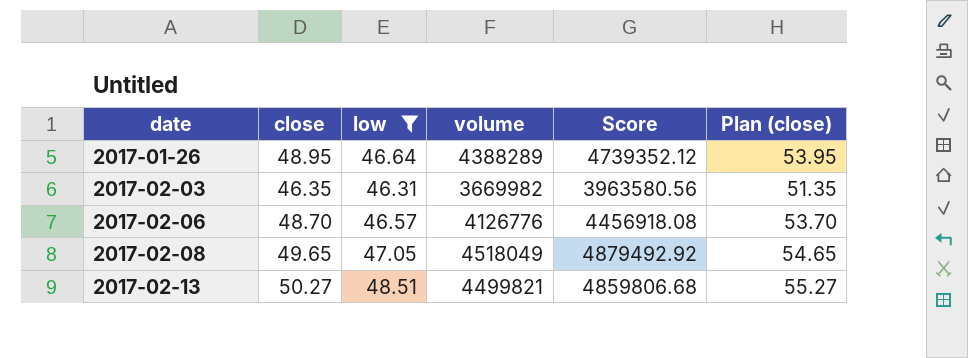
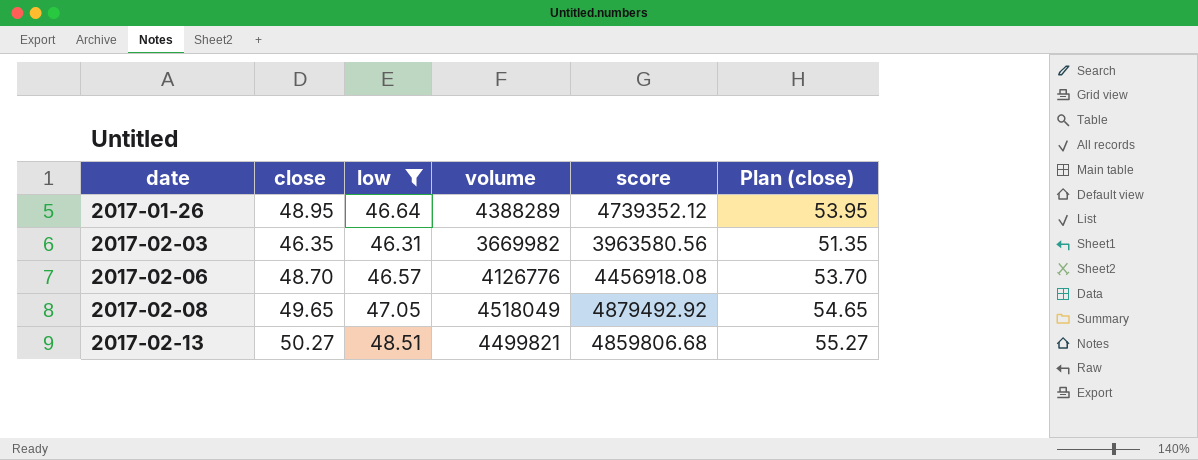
column name: Score -> score

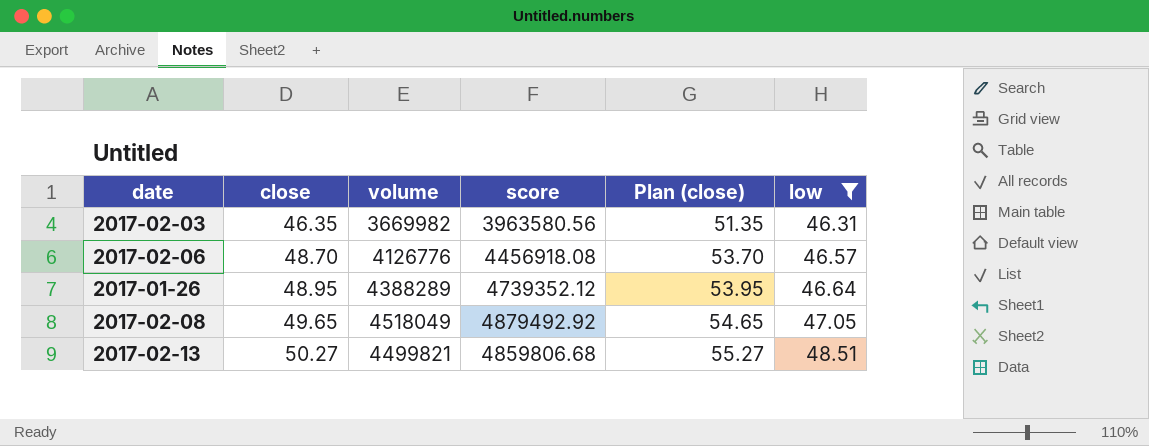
row order: date ascending -> close ascending
column low | position: 3 -> 6

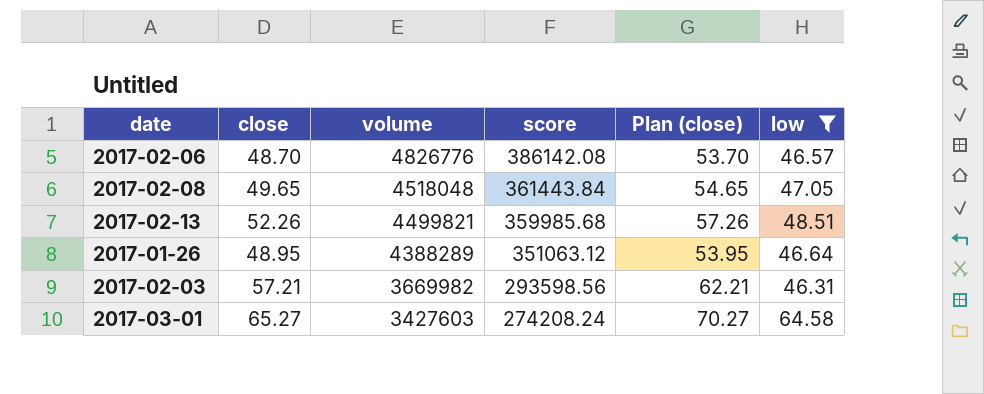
row order: close ascending -> volume descending
column score | formula: [volume] * 1.08 -> [volume] * 0.08
2017-02-06 | volume: 4126776 -> 4826776
2017-02-08 | volume: 4518049 -> 4518048
2017-02-13 | close: 50.27 -> 52.26
2017-02-13 | Plan (close): 55.27 -> 57.26
2017-02-03 | close: 46.35 -> 57.21
2017-02-03 | Plan (close): 51.35 -> 62.21
row 2017-03-01: none -> 65.27 | 3427603 | 274208.24 | 70.27 | 64.58

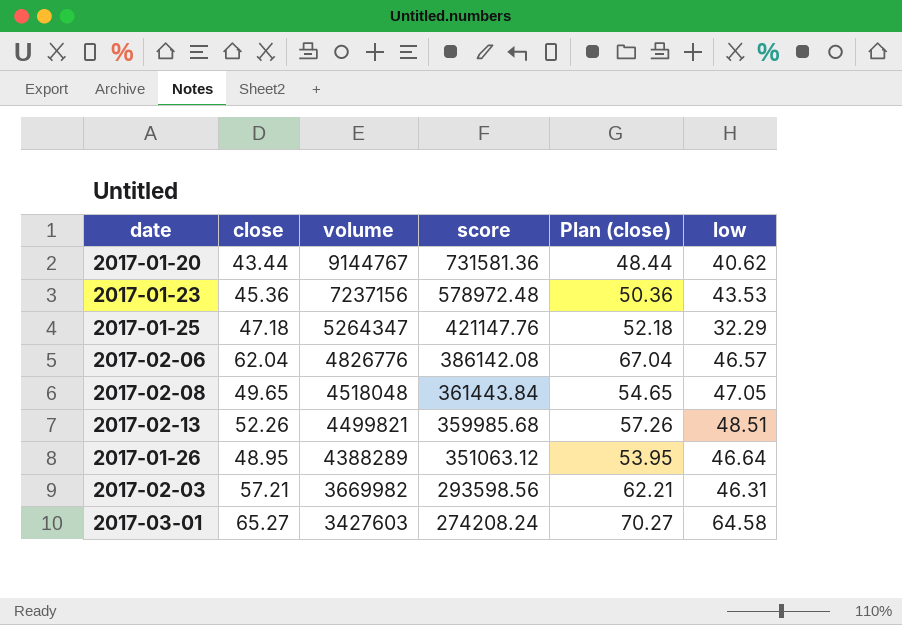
filter: low >= 46.31 -> none
2017-02-06 | close: 48.70 -> 62.04
2017-02-06 | Plan (close): 53.70 -> 67.04

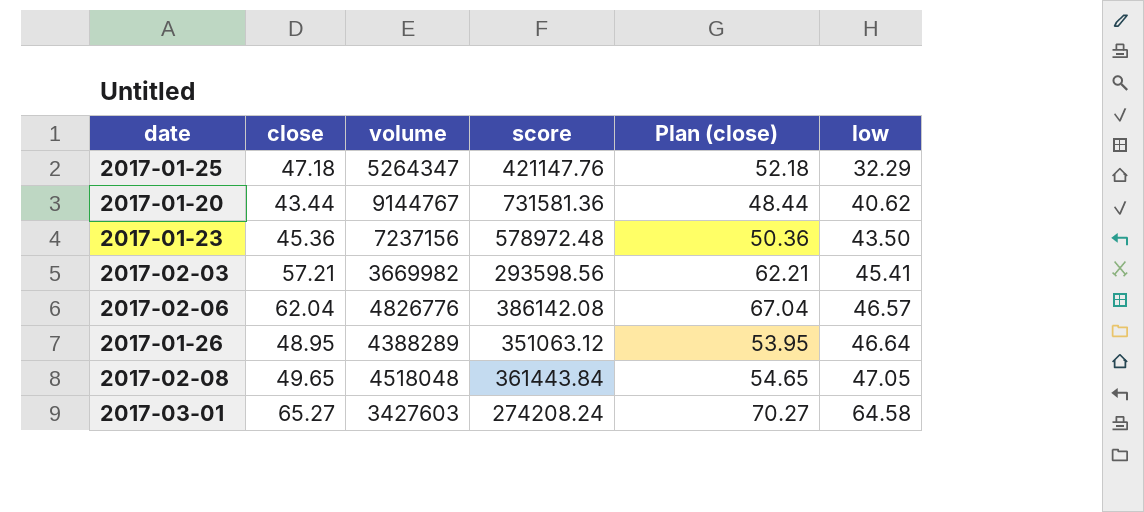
row order: volume descending -> low ascending
row 2017-02-13: 52.26 | 4499821 | 359985.68 | 57.26 | 48.51 -> none
2017-01-23 | low: 43.53 -> 43.50
2017-02-03 | low: 46.31 -> 45.41

